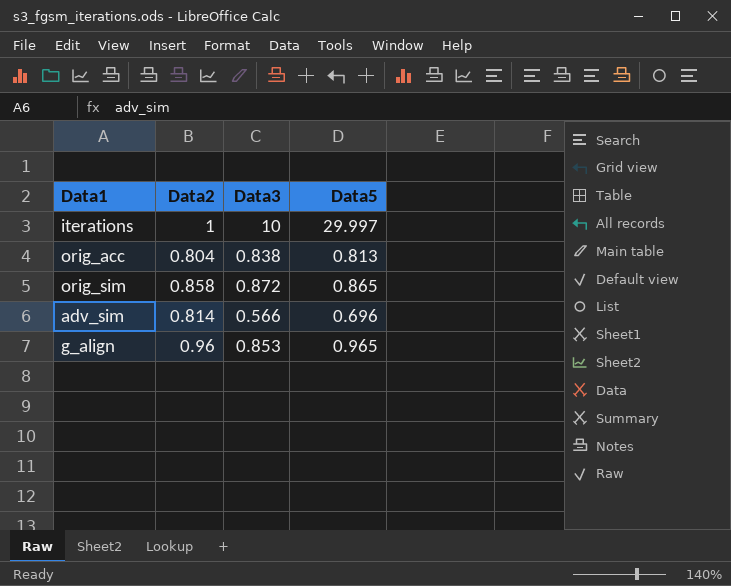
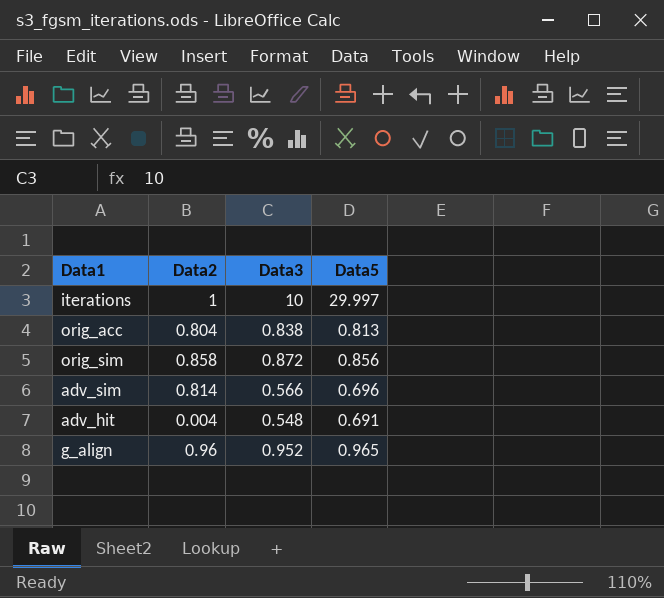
orig_sim | Data5: 0.865 -> 0.856
row adv_hit: none -> 0.004 | 0.548 | 0.691
g_align | Data3: 0.853 -> 0.952

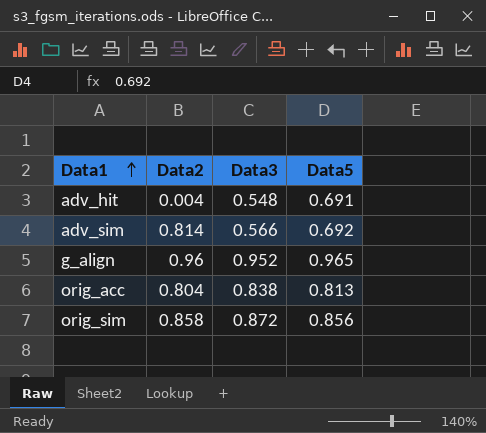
row order: none -> Data1 ascending
row iterations: 1 | 10 | 29.997 -> none
adv_sim | Data5: 0.696 -> 0.692

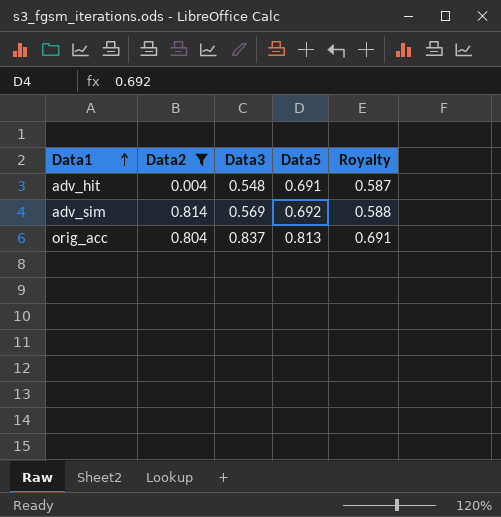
filter: none -> Data2 <= 0.814
column Royalty | formula: none -> [Data5] * 0.85
adv_sim | Data3: 0.566 -> 0.569
orig_acc | Data3: 0.838 -> 0.837

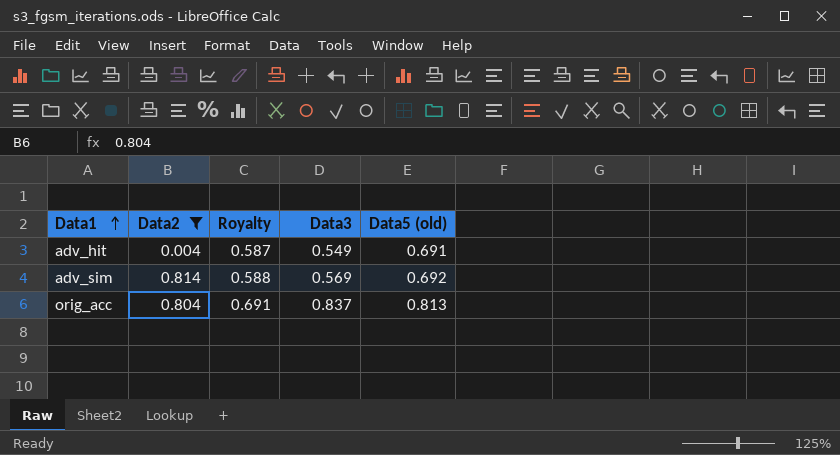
column Royalty | position: 5 -> 3
column name: Data5 -> Data5 (old)
adv_hit | Data3: 0.548 -> 0.549

